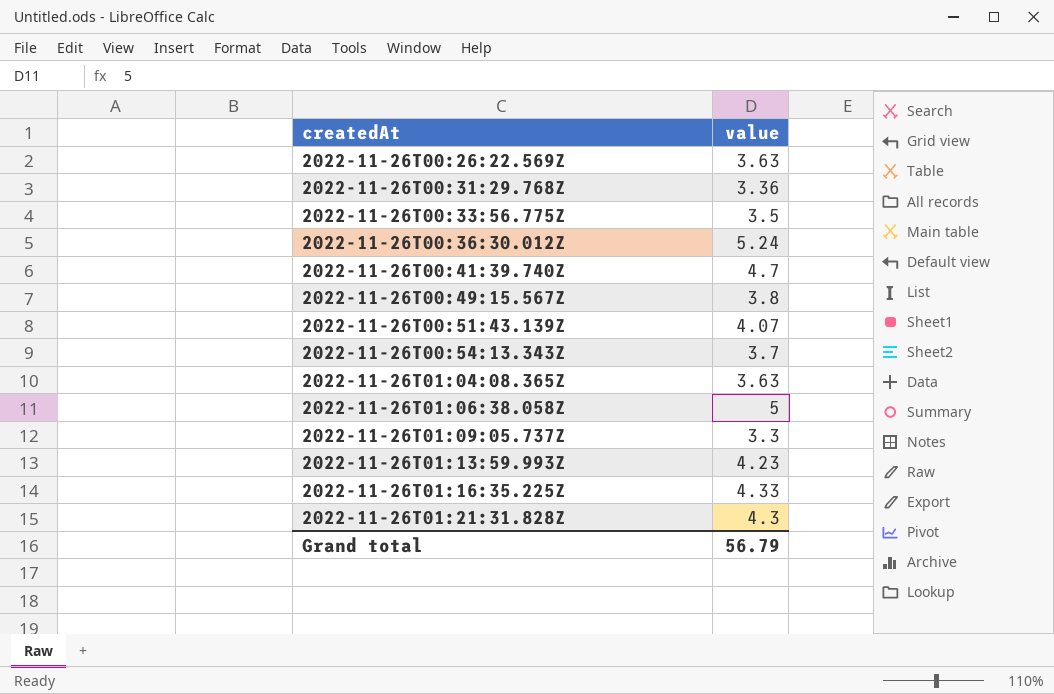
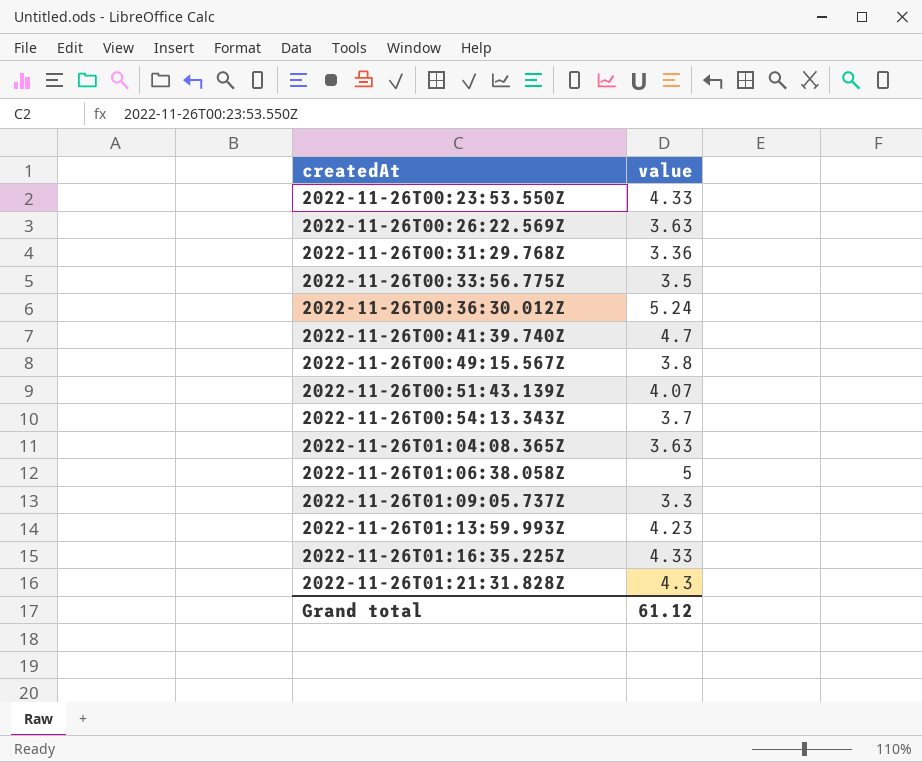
row 2022-11-26T00:23:53.550Z: none -> 4.33
Grand total | value: 56.79 -> 61.12

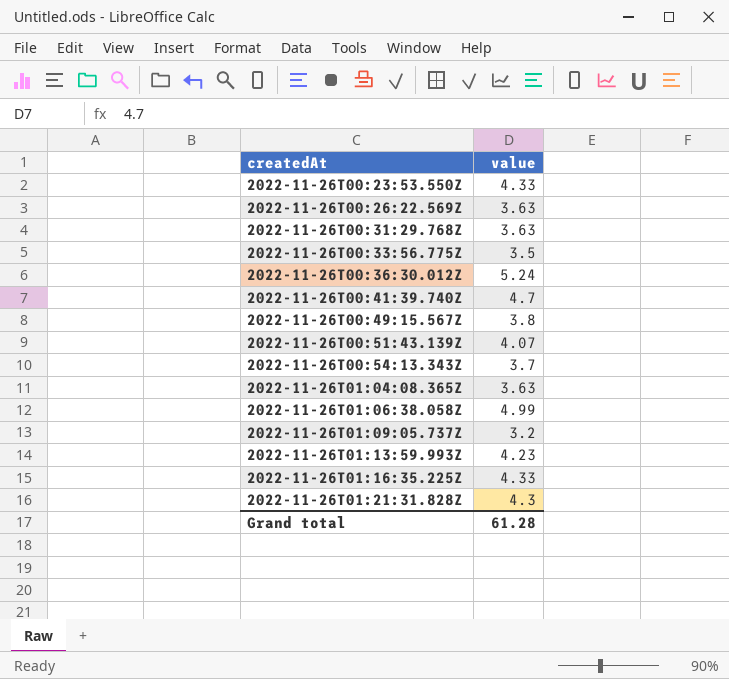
2022-11-26T00:31:29.768Z | value: 3.36 -> 3.63
2022-11-26T01:06:38.058Z | value: 5 -> 4.99
2022-11-26T01:09:05.737Z | value: 3.3 -> 3.2
Grand total | value: 61.12 -> 61.28

